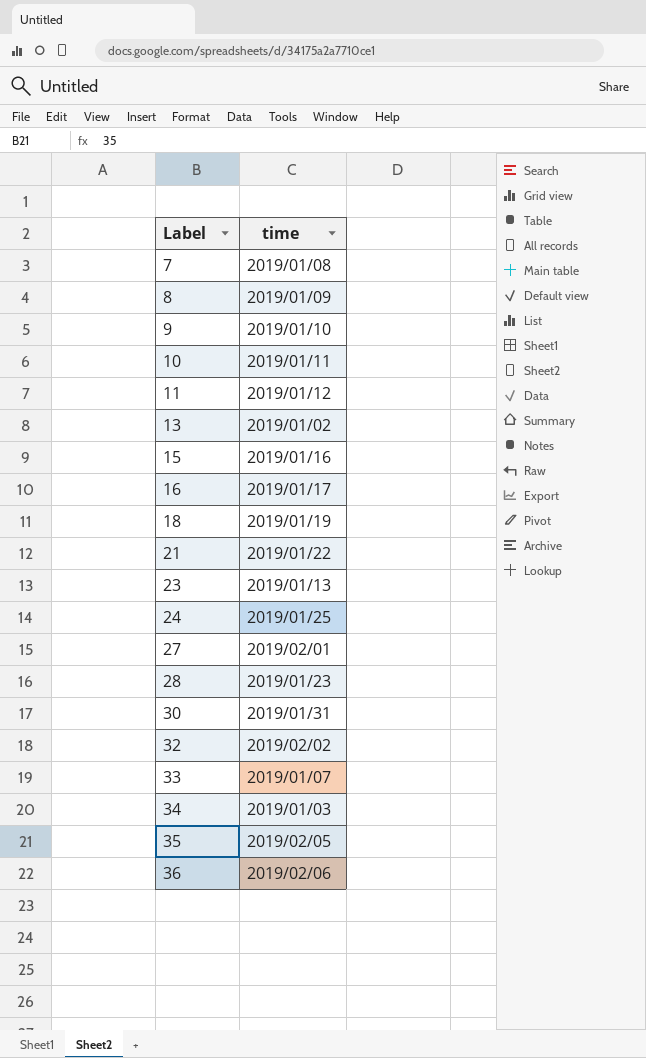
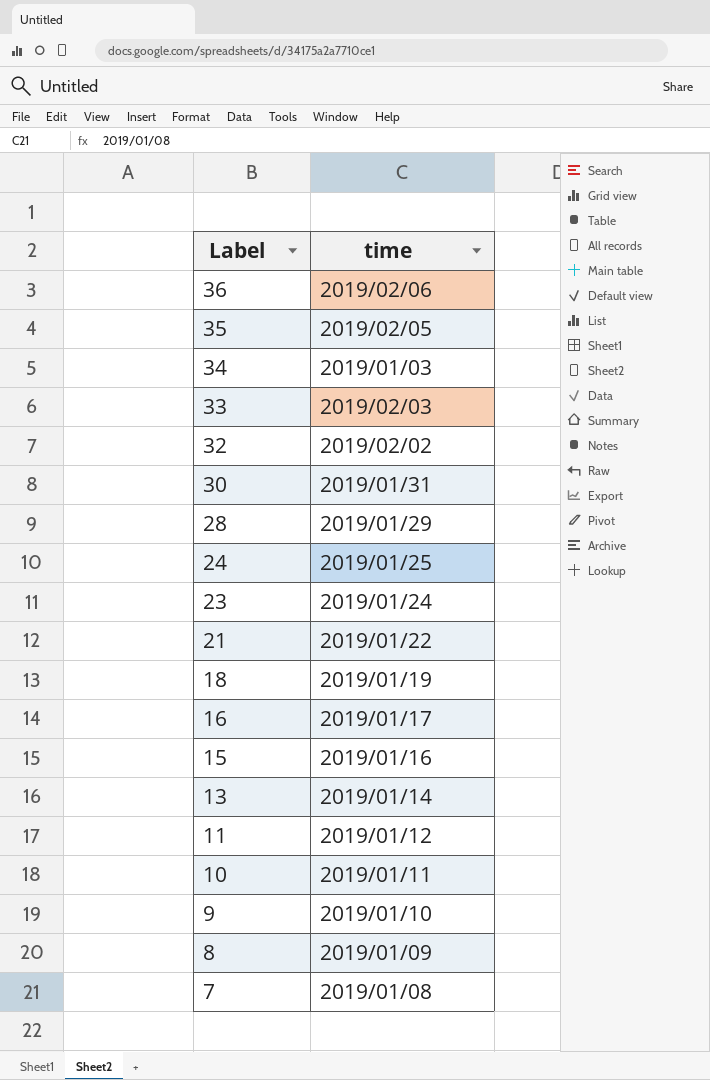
row order: Label ascending -> Label descending
row 27: 2019/02/01 -> none
33 | time: 2019/01/07 -> 2019/02/03
28 | time: 2019/01/23 -> 2019/01/29
23 | time: 2019/01/13 -> 2019/01/24
13 | time: 2019/01/02 -> 2019/01/14

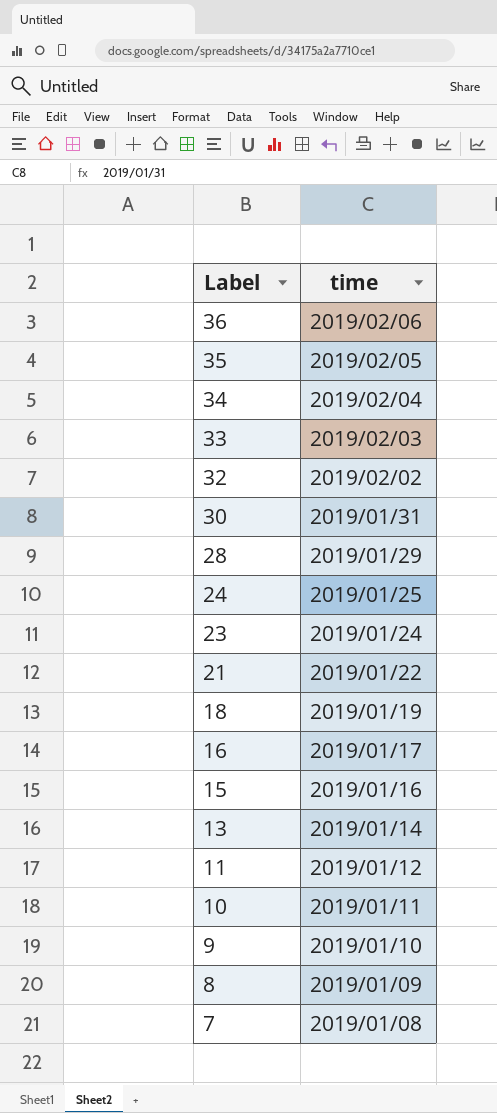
34 | time: 2019/01/03 -> 2019/02/04

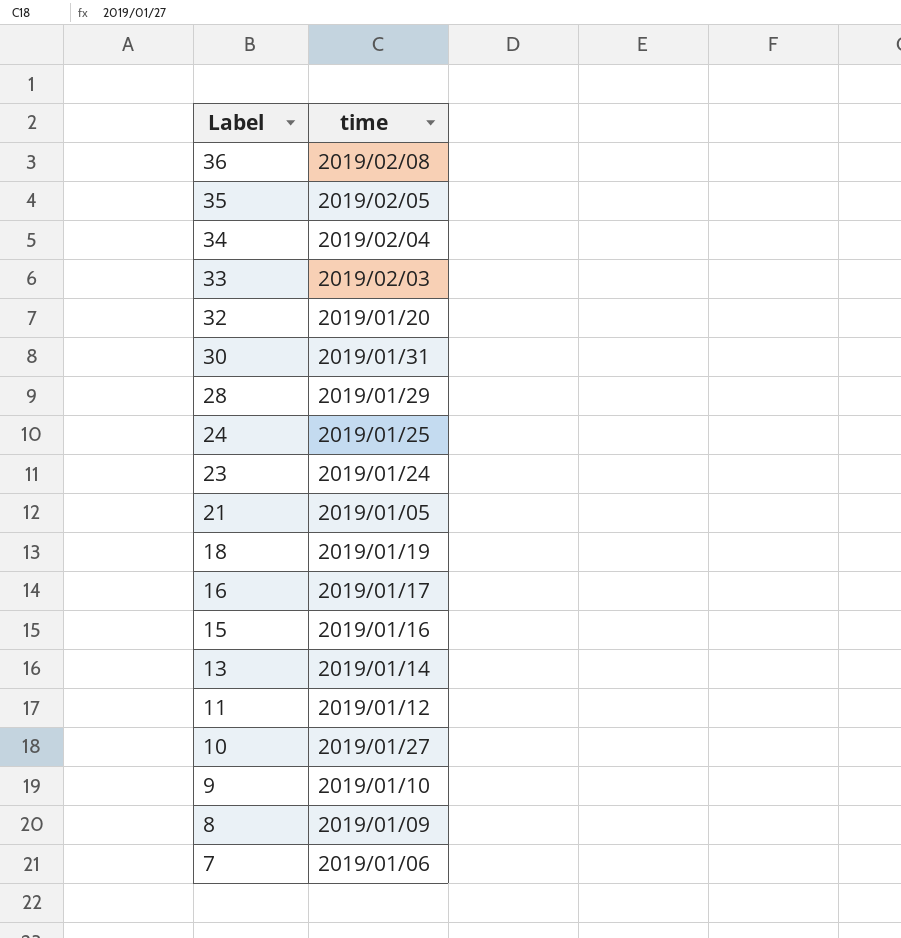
36 | time: 2019/02/06 -> 2019/02/08
32 | time: 2019/02/02 -> 2019/01/20
21 | time: 2019/01/22 -> 2019/01/05
10 | time: 2019/01/11 -> 2019/01/27
7 | time: 2019/01/08 -> 2019/01/06

